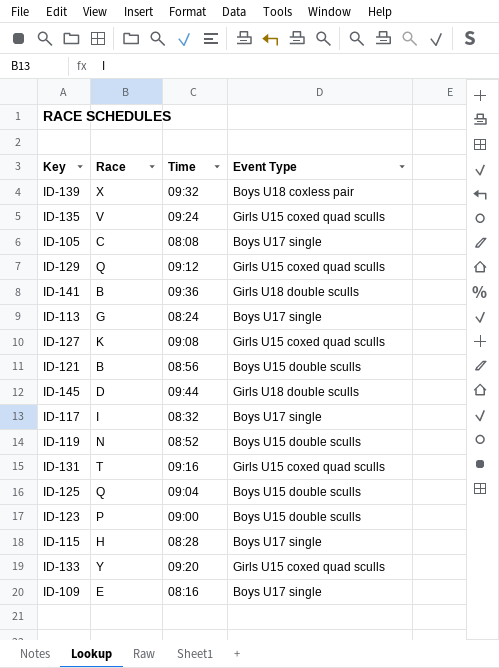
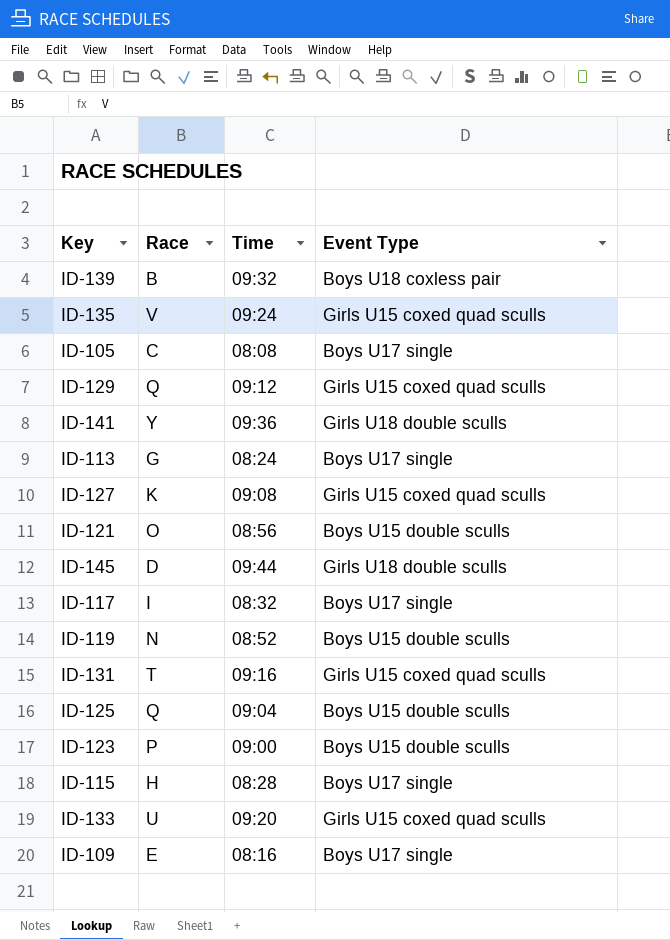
ID-139 | Race: X -> B
ID-141 | Race: B -> Y
ID-121 | Race: B -> O
ID-133 | Race: Y -> U

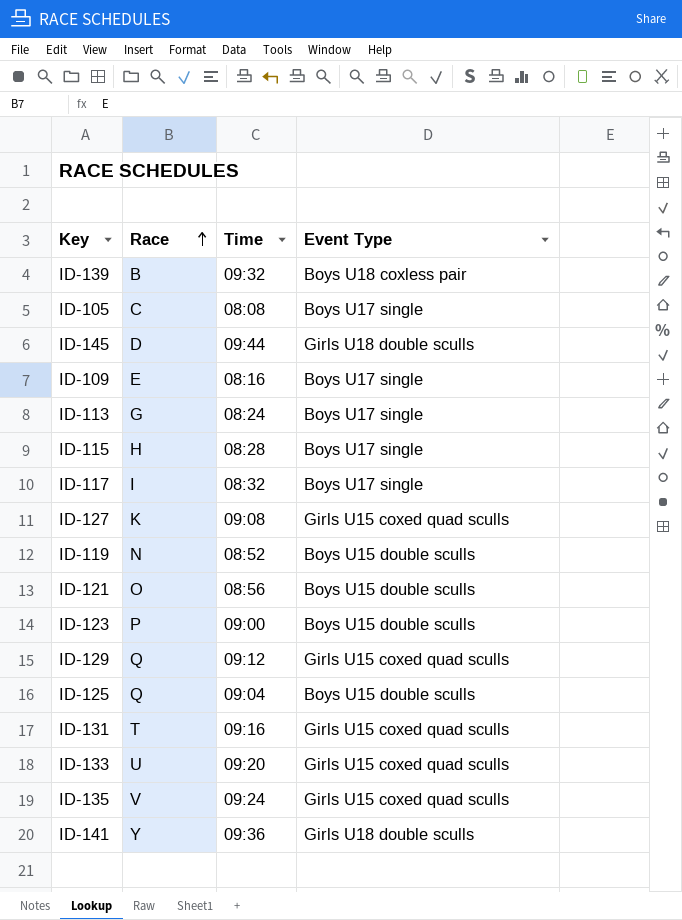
row order: none -> Race ascending

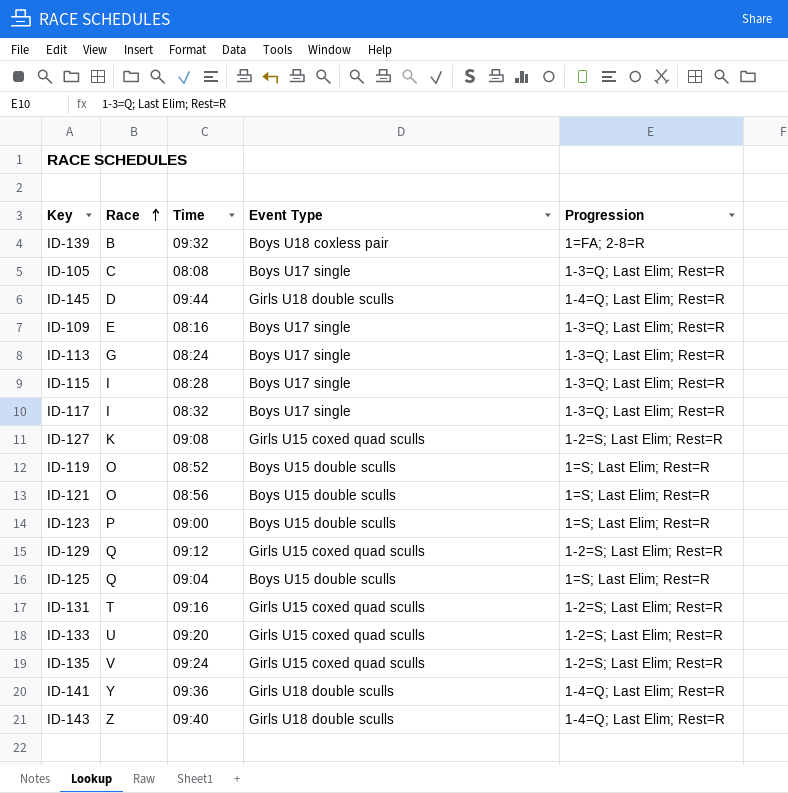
column Progression | position: none -> 5
ID-115 | Race: H -> I
ID-119 | Race: N -> O
row ID-143: none -> Z | 09:40 | Girls U18 double sculls | 1-4=Q; Last Elim; Rest=R

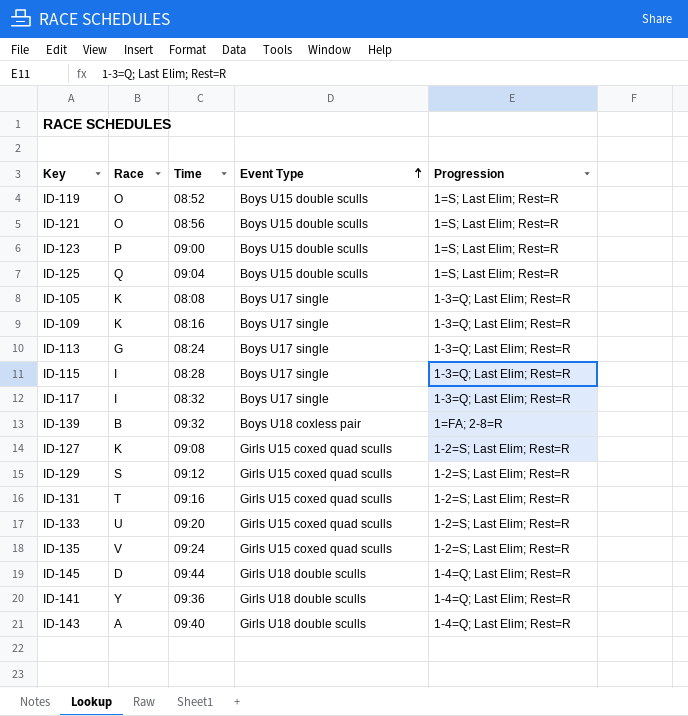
row order: Race ascending -> Event Type ascending
ID-105 | Race: C -> K
ID-109 | Race: E -> K
ID-129 | Race: Q -> S
ID-143 | Race: Z -> A

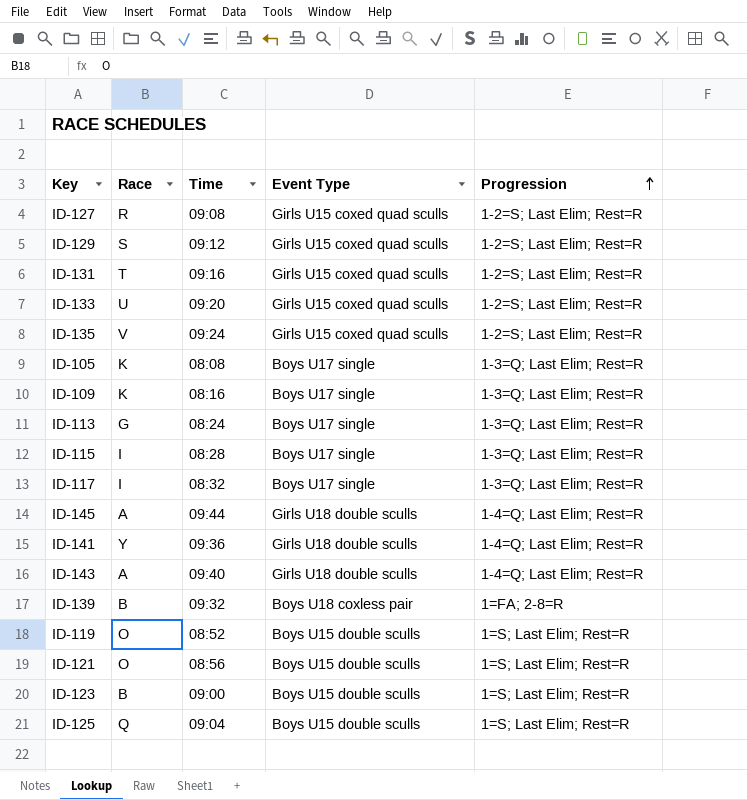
row order: Event Type ascending -> Progression ascending
ID-127 | Race: K -> R
ID-145 | Race: D -> A
ID-123 | Race: P -> B

